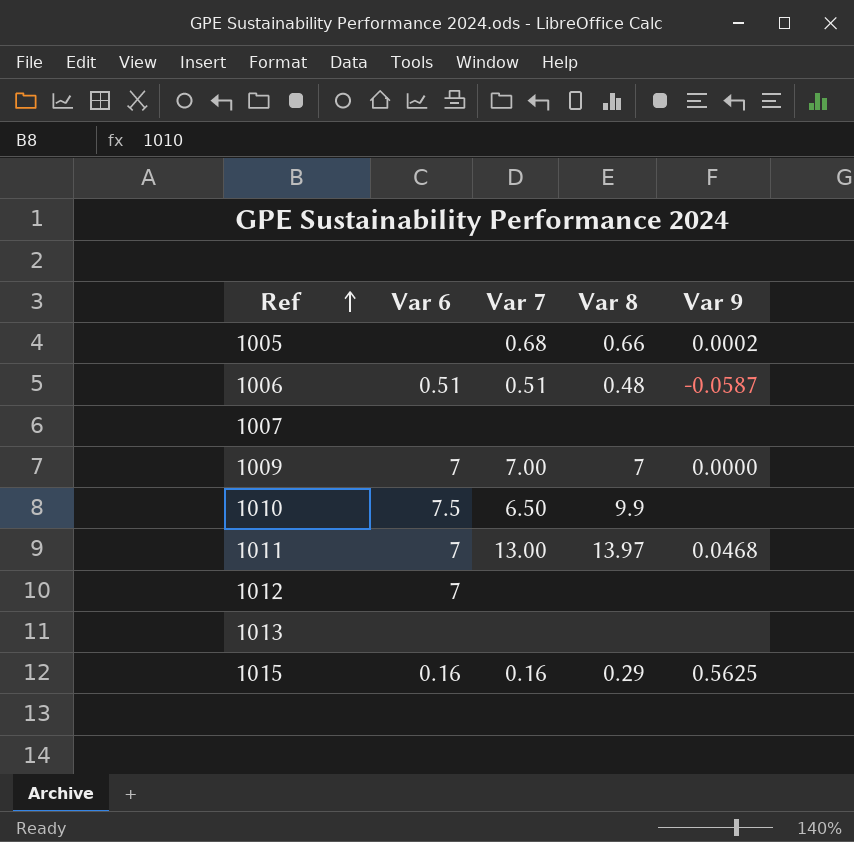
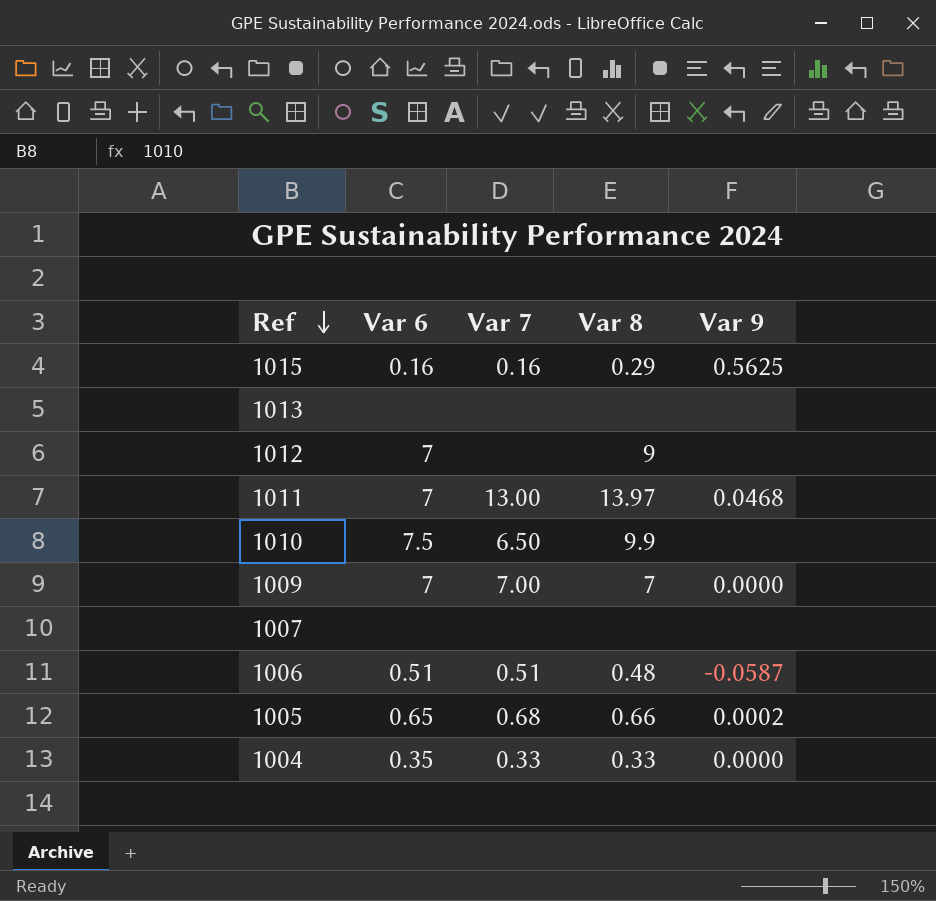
row order: Ref ascending -> Ref descending
1012 | Var 8: none -> 9
1005 | Var 6: none -> 0.65
row 1004: none -> 0.35 | 0.33 | 0.33 | 0.0000

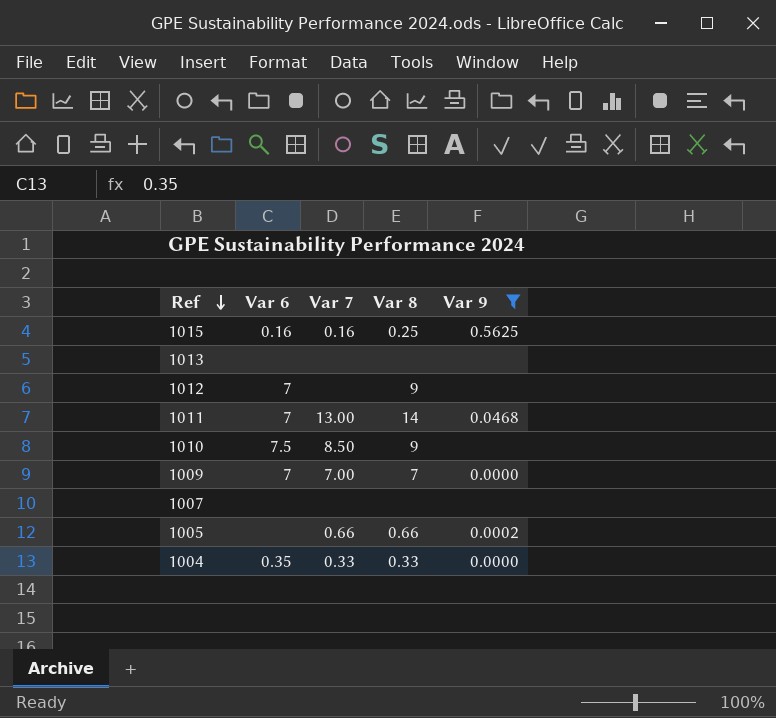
filter: none -> Var 9 != -0.0587
1015 | Var 8: 0.29 -> 0.25
1011 | Var 8: 13.97 -> 14
1010 | Var 7: 6.50 -> 8.50
1010 | Var 8: 9.9 -> 9
1005 | Var 6: 0.65 -> none
1005 | Var 7: 0.68 -> 0.66

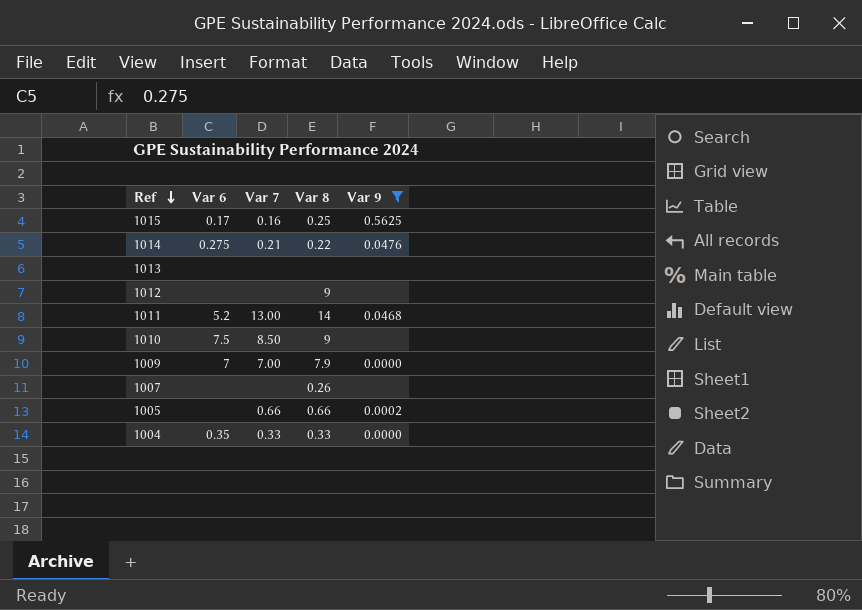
1015 | Var 6: 0.16 -> 0.17
row 1014: none -> 0.275 | 0.21 | 0.22 | 0.0476
1012 | Var 6: 7 -> none
1011 | Var 6: 7 -> 5.2
1009 | Var 8: 7 -> 7.9
1007 | Var 8: none -> 0.26

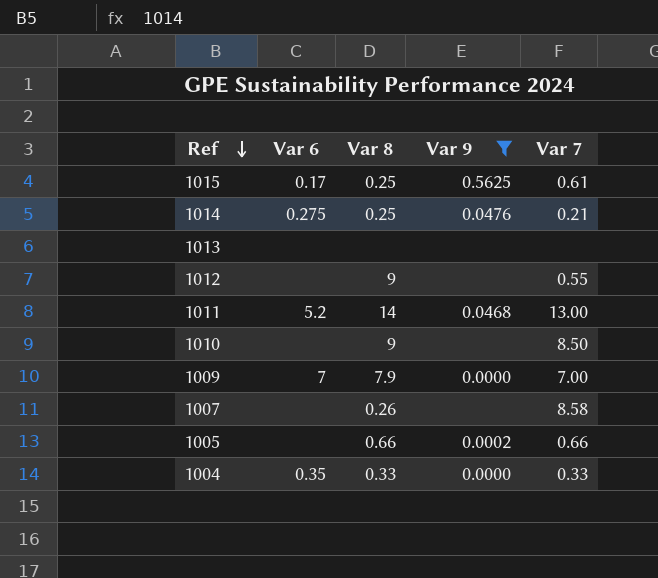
column Var 7 | position: 3 -> 5
1015 | Var 7: 0.16 -> 0.61
1014 | Var 8: 0.22 -> 0.25
1012 | Var 7: none -> 0.55
1010 | Var 6: 7.5 -> none
1007 | Var 7: none -> 8.58

